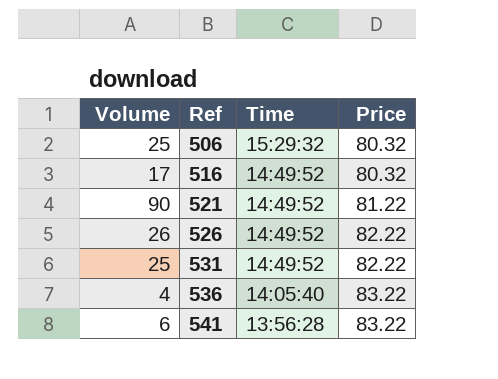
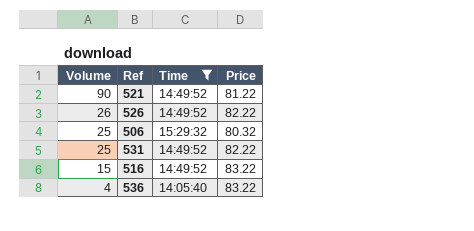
filter: none -> Time != 13:56:28
row order: Ref ascending -> Volume descending
516 | Volume: 17 -> 15
516 | Price: 80.32 -> 83.22

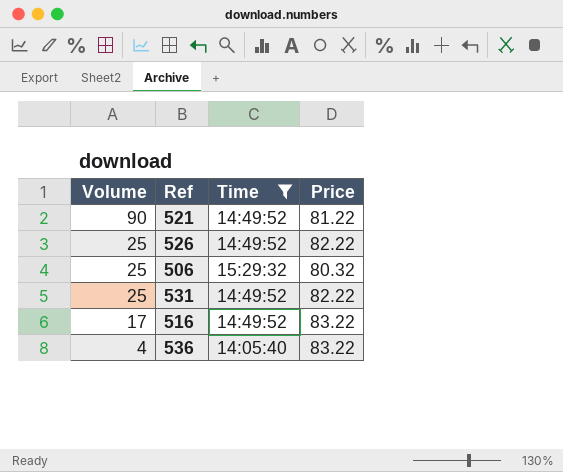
526 | Volume: 26 -> 25
516 | Volume: 15 -> 17

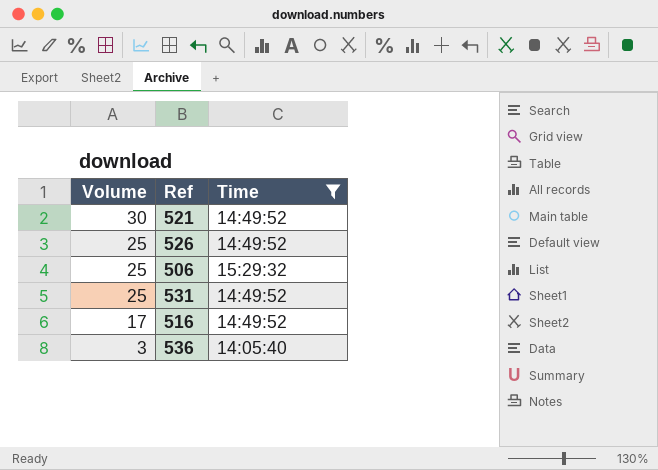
column Price | position: 4 -> none
521 | Volume: 90 -> 30
536 | Volume: 4 -> 3

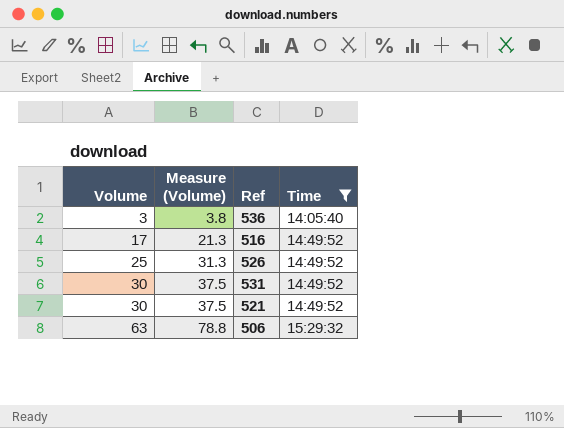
row order: Volume descending -> Volume ascending
column Measure (Volume) | formula: none -> [Volume] * 1.25
531 | Volume: 25 -> 30
506 | Volume: 25 -> 63

